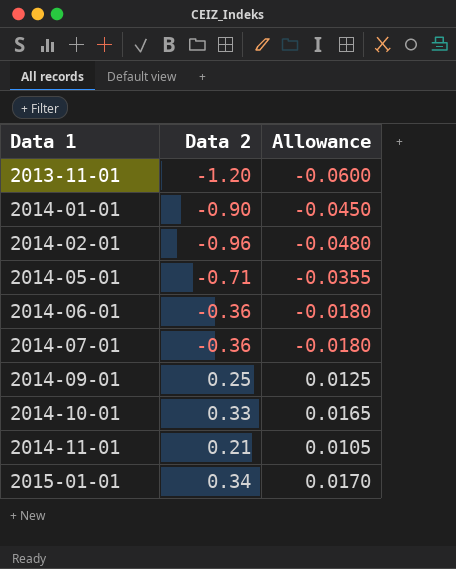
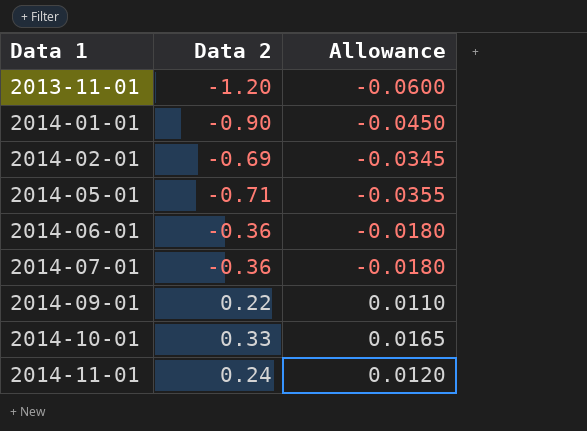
row 2015-01-01: 0.34 | 0.0170 -> none
2014-02-01 | Data 2: -0.96 -> -0.69
2014-02-01 | Allowance: -0.0480 -> -0.0345
2014-09-01 | Data 2: 0.25 -> 0.22
2014-09-01 | Allowance: 0.0125 -> 0.0110
2014-11-01 | Data 2: 0.21 -> 0.24
2014-11-01 | Allowance: 0.0105 -> 0.0120

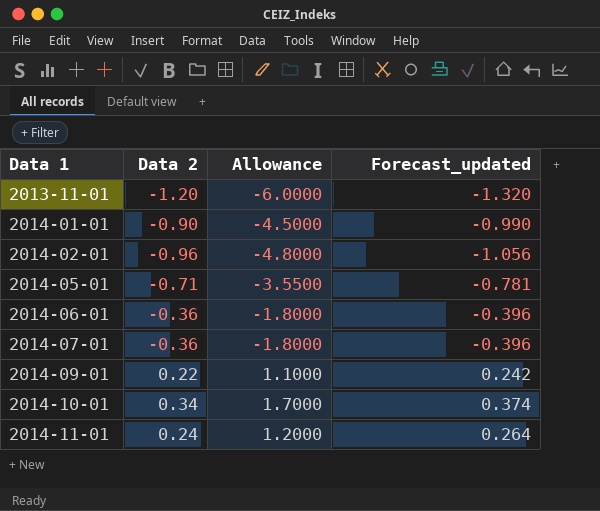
column Allowance | formula: [Data 2] * 0.05 -> [Data 2] * 5
column Forecast_updated | formula: none -> [Data 2] * 1.1
2014-02-01 | Data 2: -0.69 -> -0.96
2014-10-01 | Data 2: 0.33 -> 0.34

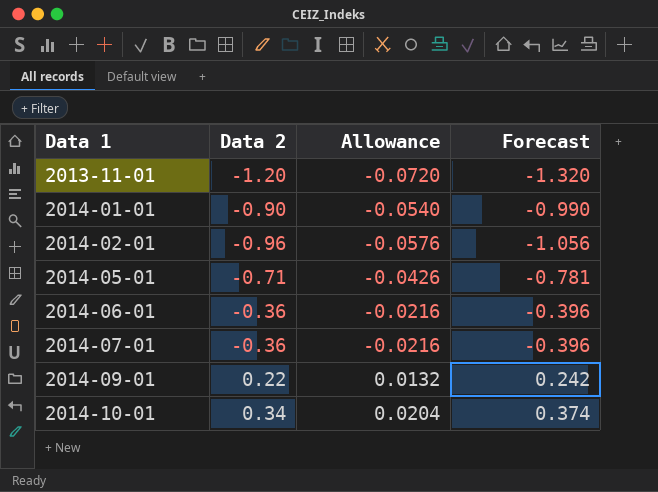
column Allowance | formula: [Data 2] * 5 -> [Data 2] * 0.06
column name: Forecast_updated -> Forecast
row 2014-11-01: 0.24 | 1.2000 | 0.264 -> none

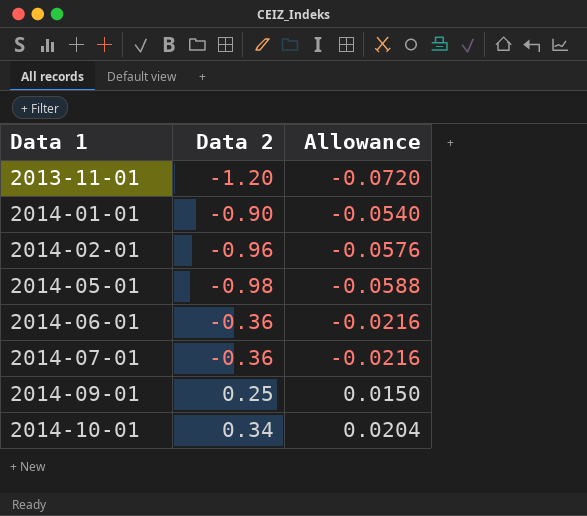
column Forecast | formula: [Data 2] * 1.1 -> none
2014-05-01 | Data 2: -0.71 -> -0.98
2014-05-01 | Allowance: -0.0426 -> -0.0588
2014-09-01 | Data 2: 0.22 -> 0.25
2014-09-01 | Allowance: 0.0132 -> 0.0150

